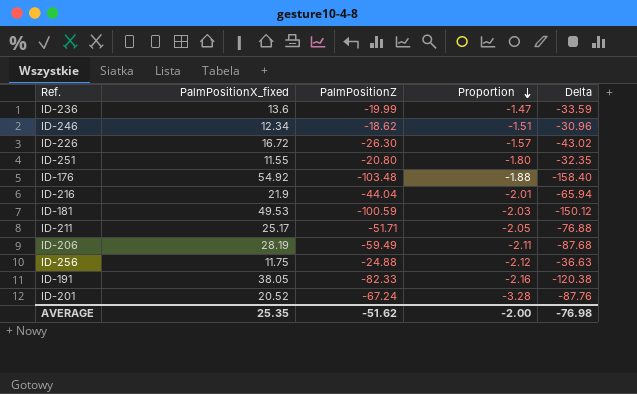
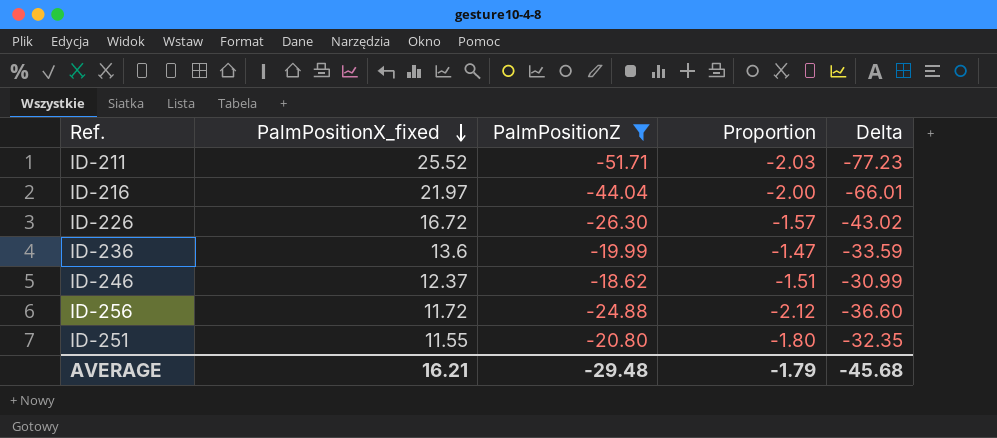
filter: none -> PalmPositionZ >= -51.71
row order: Proportion descending -> PalmPositionX_fixed descending
ID-211 | PalmPositionX_fixed: 25.17 -> 25.52
ID-211 | Proportion: -2.05 -> -2.03
ID-211 | Delta: -76.88 -> -77.23
ID-216 | PalmPositionX_fixed: 21.9 -> 21.97
ID-216 | Proportion: -2.01 -> -2.00
ID-216 | Delta: -65.94 -> -66.01
ID-246 | PalmPositionX_fixed: 12.34 -> 12.37
ID-246 | Delta: -30.96 -> -30.99
ID-256 | PalmPositionX_fixed: 11.75 -> 11.72
ID-256 | Delta: -36.63 -> -36.60
AVERAGE | PalmPositionX_fixed: 25.35 -> 16.21
AVERAGE | PalmPositionZ: -51.62 -> -29.48
AVERAGE | Proportion: -2.00 -> -1.79
AVERAGE | Delta: -76.98 -> -45.68

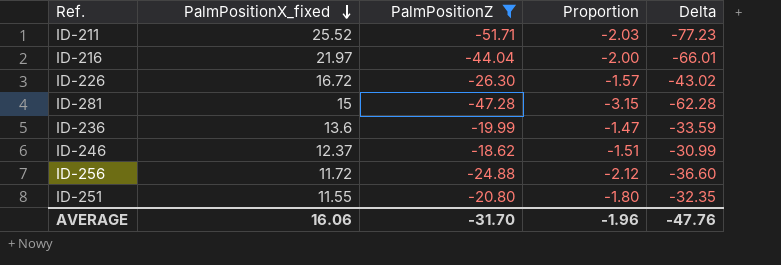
row ID-281: none -> 15 | -47.28 | -3.15 | -62.28
AVERAGE | PalmPositionX_fixed: 16.21 -> 16.06
AVERAGE | PalmPositionZ: -29.48 -> -31.70
AVERAGE | Proportion: -1.79 -> -1.96
AVERAGE | Delta: -45.68 -> -47.76

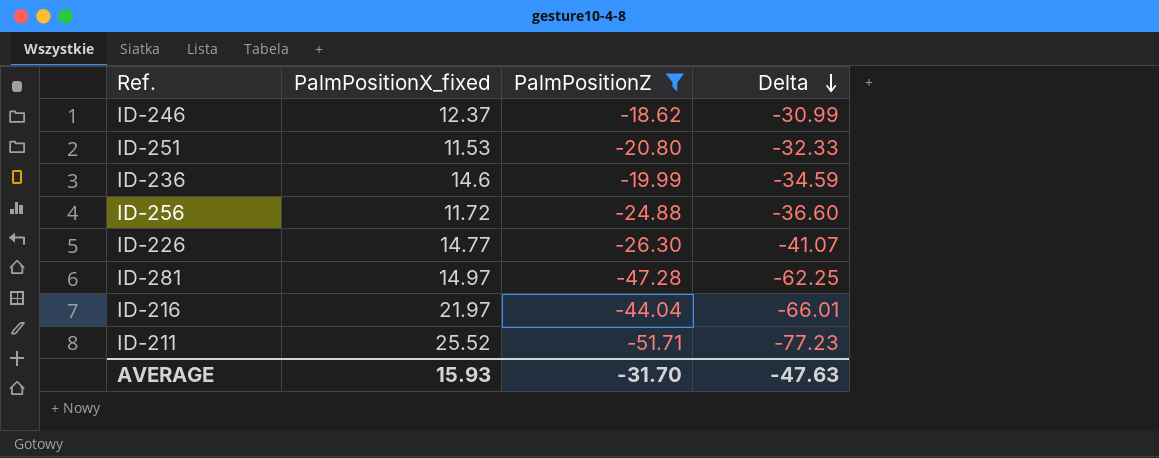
row order: PalmPositionX_fixed descending -> Delta descending
column Proportion | formula: [PalmPositionZ] / [PalmPositionX_fixed] -> none
ID-251 | PalmPositionX_fixed: 11.55 -> 11.53
ID-251 | Delta: -32.35 -> -32.33
ID-236 | PalmPositionX_fixed: 13.6 -> 14.6
ID-236 | Delta: -33.59 -> -34.59
ID-226 | PalmPositionX_fixed: 16.72 -> 14.77
ID-226 | Delta: -43.02 -> -41.07
ID-281 | PalmPositionX_fixed: 15 -> 14.97
ID-281 | Delta: -62.28 -> -62.25
AVERAGE | PalmPositionX_fixed: 16.06 -> 15.93
AVERAGE | Delta: -47.76 -> -47.63

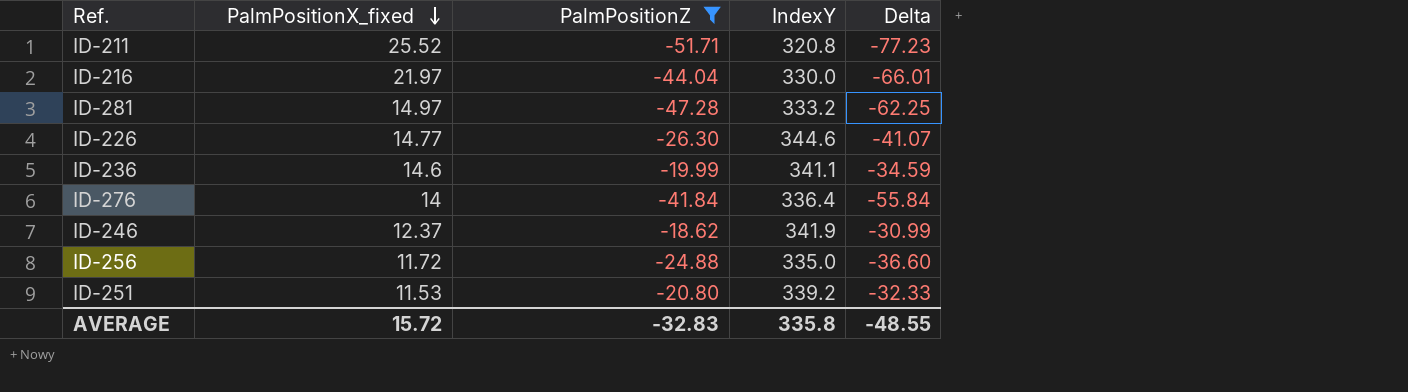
row order: Delta descending -> PalmPositionX_fixed descending
column IndexY | position: none -> 4
row ID-276: none -> 14 | -41.84 | 336.4 | -55.84
AVERAGE | PalmPositionX_fixed: 15.93 -> 15.72
AVERAGE | PalmPositionZ: -31.70 -> -32.83
AVERAGE | Delta: -47.63 -> -48.55

